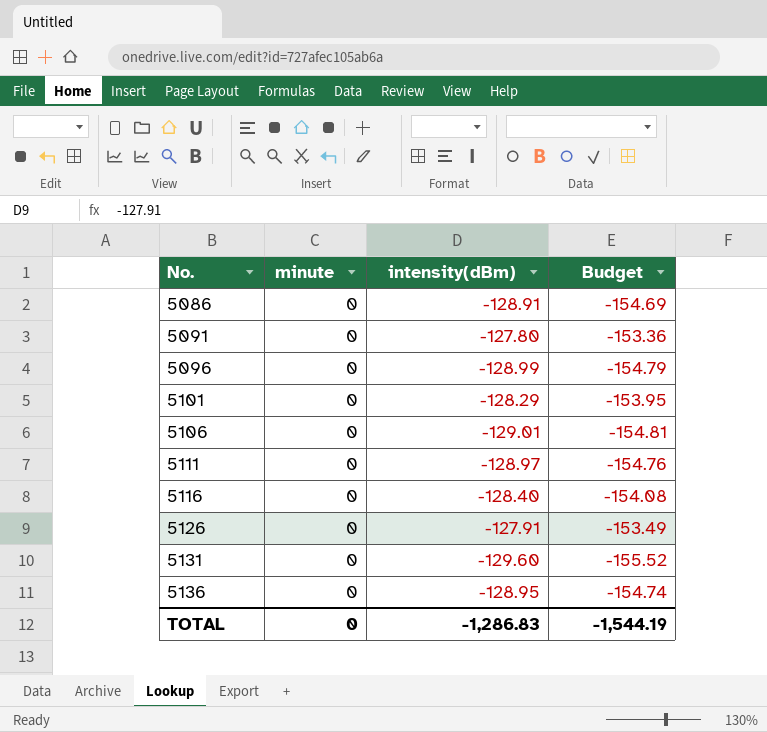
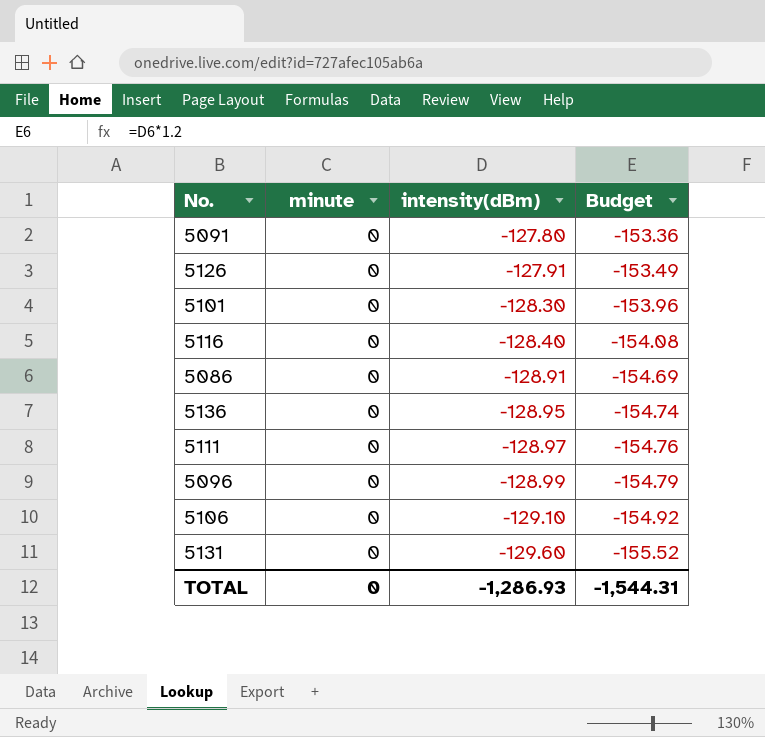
row order: No. ascending -> intensity(dBm) descending
5101 | intensity(dBm): -128.29 -> -128.30
5101 | Budget: -153.95 -> -153.96
5106 | intensity(dBm): -129.01 -> -129.10
5106 | Budget: -154.81 -> -154.92
TOTAL | intensity(dBm): -1,286.83 -> -1,286.93
TOTAL | Budget: -1,544.19 -> -1,544.31

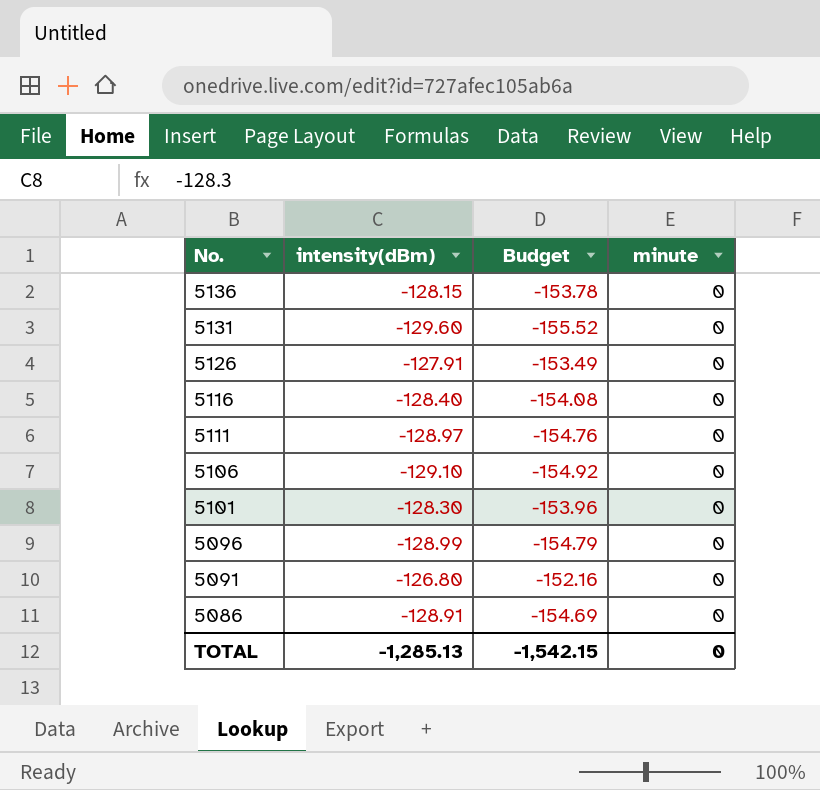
row order: intensity(dBm) descending -> No. descending
column minute | position: 2 -> 4
5136 | intensity(dBm): -128.95 -> -128.15
5136 | Budget: -154.74 -> -153.78
5091 | intensity(dBm): -127.80 -> -126.80
5091 | Budget: -153.36 -> -152.16
TOTAL | intensity(dBm): -1,286.93 -> -1,285.13
TOTAL | Budget: -1,544.31 -> -1,542.15

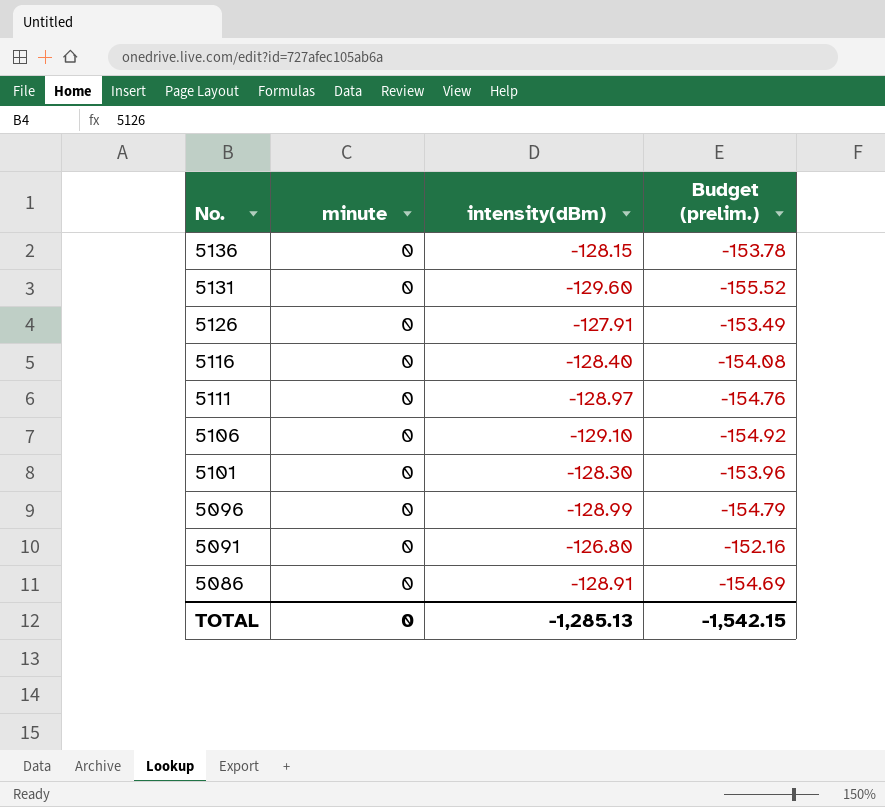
column minute | position: 4 -> 2
column name: Budget -> Budget (prelim.)

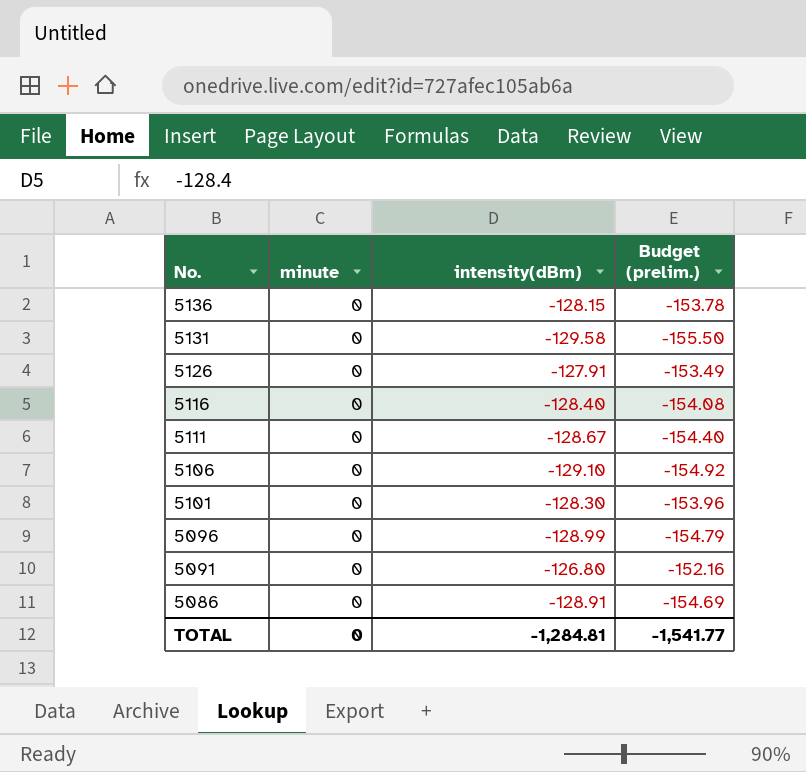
5131 | intensity(dBm): -129.60 -> -129.58
5131 | Budget (prelim.): -155.52 -> -155.50
5111 | intensity(dBm): -128.97 -> -128.67
5111 | Budget (prelim.): -154.76 -> -154.40
TOTAL | intensity(dBm): -1,285.13 -> -1,284.81
TOTAL | Budget (prelim.): -1,542.15 -> -1,541.77

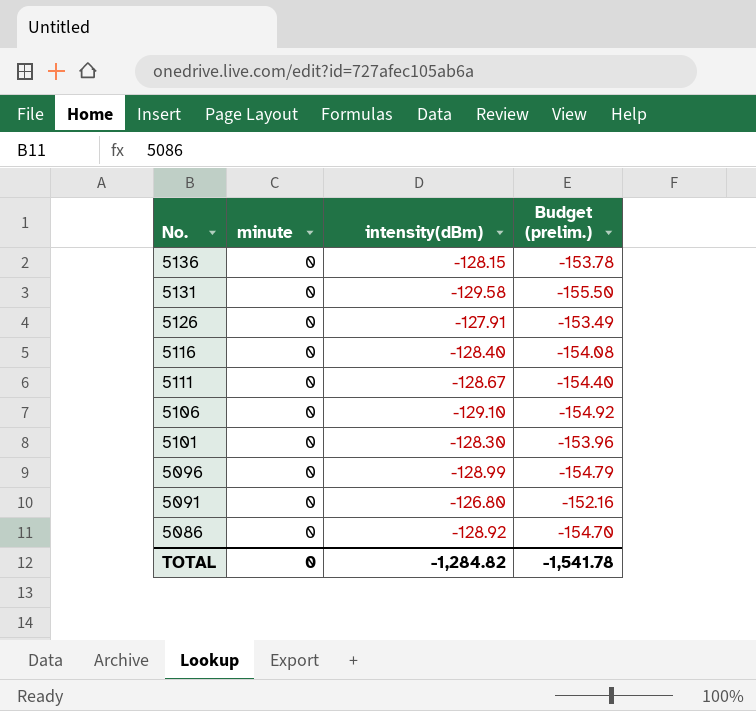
5086 | intensity(dBm): -128.91 -> -128.92
5086 | Budget (prelim.): -154.69 -> -154.70
TOTAL | intensity(dBm): -1,284.81 -> -1,284.82
TOTAL | Budget (prelim.): -1,541.77 -> -1,541.78

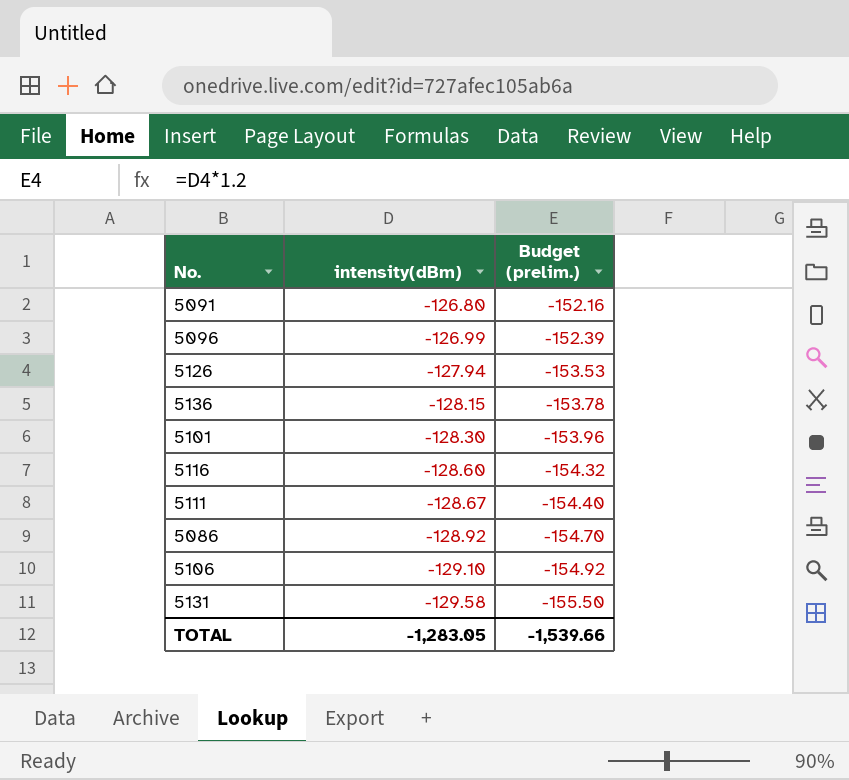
row order: No. descending -> intensity(dBm) descending
column minute | position: 2 -> none
5096 | intensity(dBm): -128.99 -> -126.99
5096 | Budget (prelim.): -154.79 -> -152.39
5126 | intensity(dBm): -127.91 -> -127.94
5126 | Budget (prelim.): -153.49 -> -153.53
5116 | intensity(dBm): -128.40 -> -128.60
5116 | Budget (prelim.): -154.08 -> -154.32
TOTAL | intensity(dBm): -1,284.82 -> -1,283.05
TOTAL | Budget (prelim.): -1,541.78 -> -1,539.66

